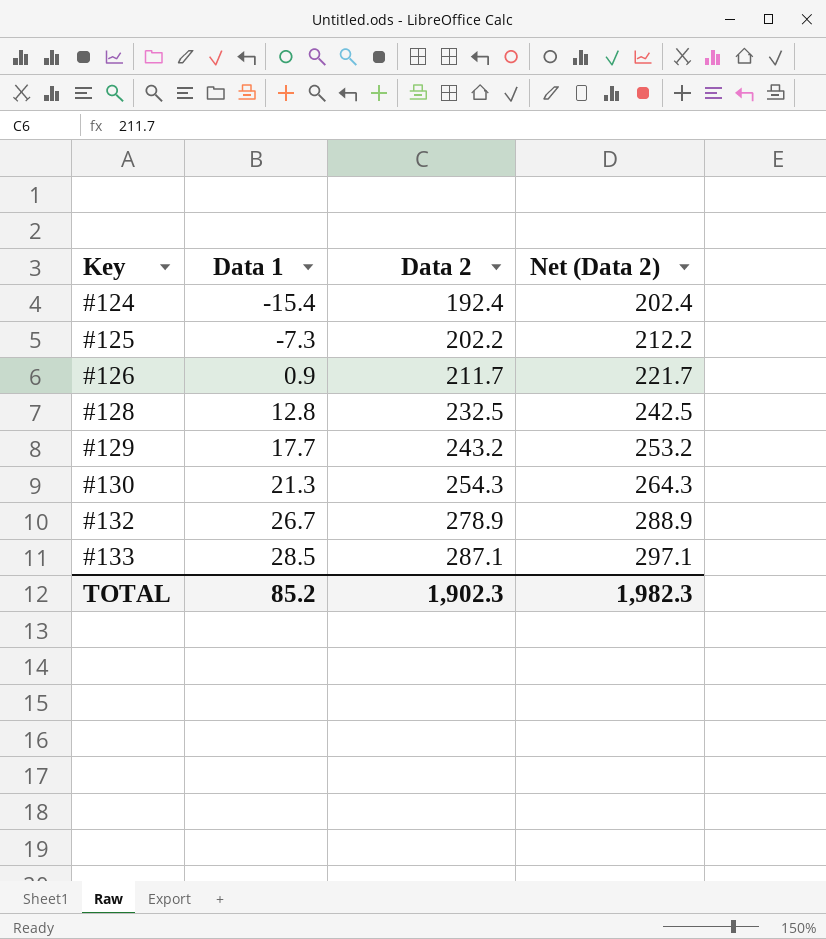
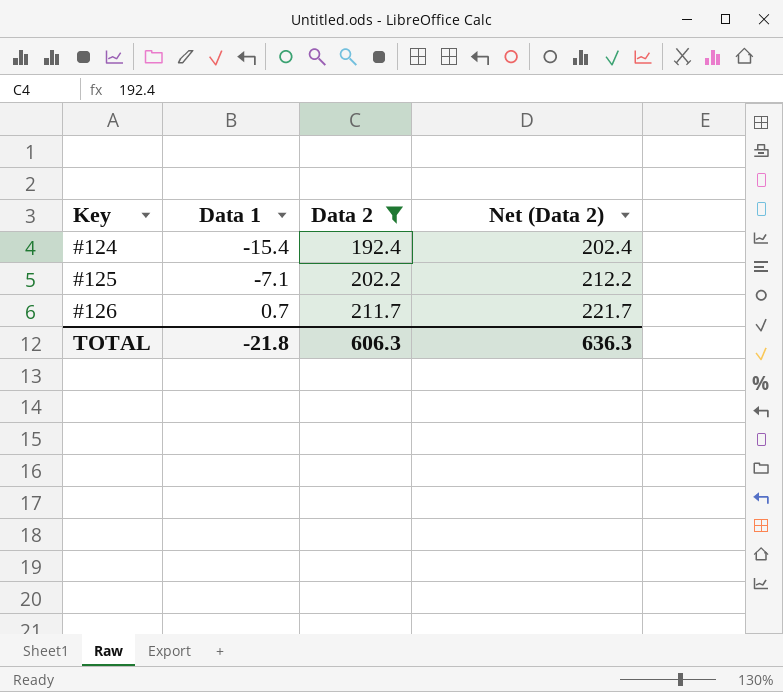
filter: none -> Data 2 <= 211.7
#125 | Data 1: -7.3 -> -7.1
#126 | Data 1: 0.9 -> 0.7
TOTAL | Data 1: 85.2 -> -21.8
TOTAL | Data 2: 1,902.3 -> 606.3
TOTAL | Net (Data 2): 1,982.3 -> 636.3

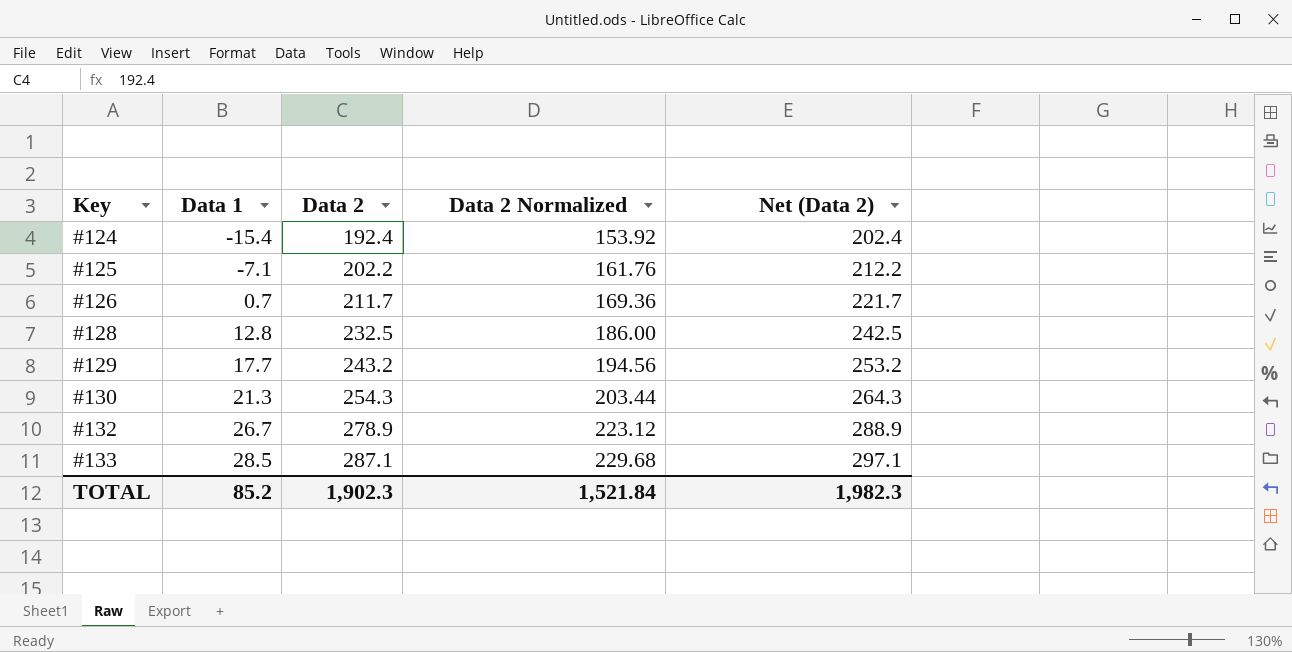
filter: Data 2 <= 211.7 -> none
column Data 2 Normalized | formula: none -> [Data 2] * 0.8
TOTAL | Data 1: -21.8 -> 85.2
TOTAL | Data 2: 606.3 -> 1,902.3
TOTAL | Net (Data 2): 636.3 -> 1,982.3

